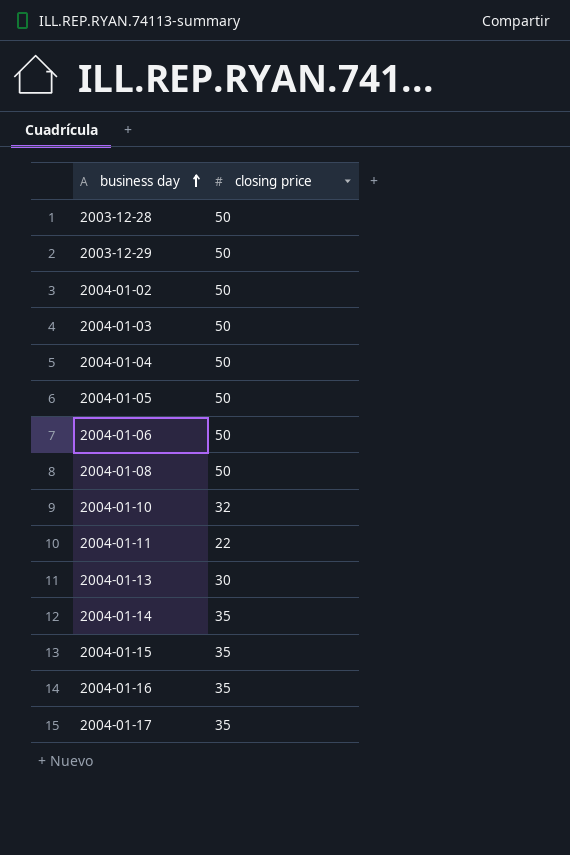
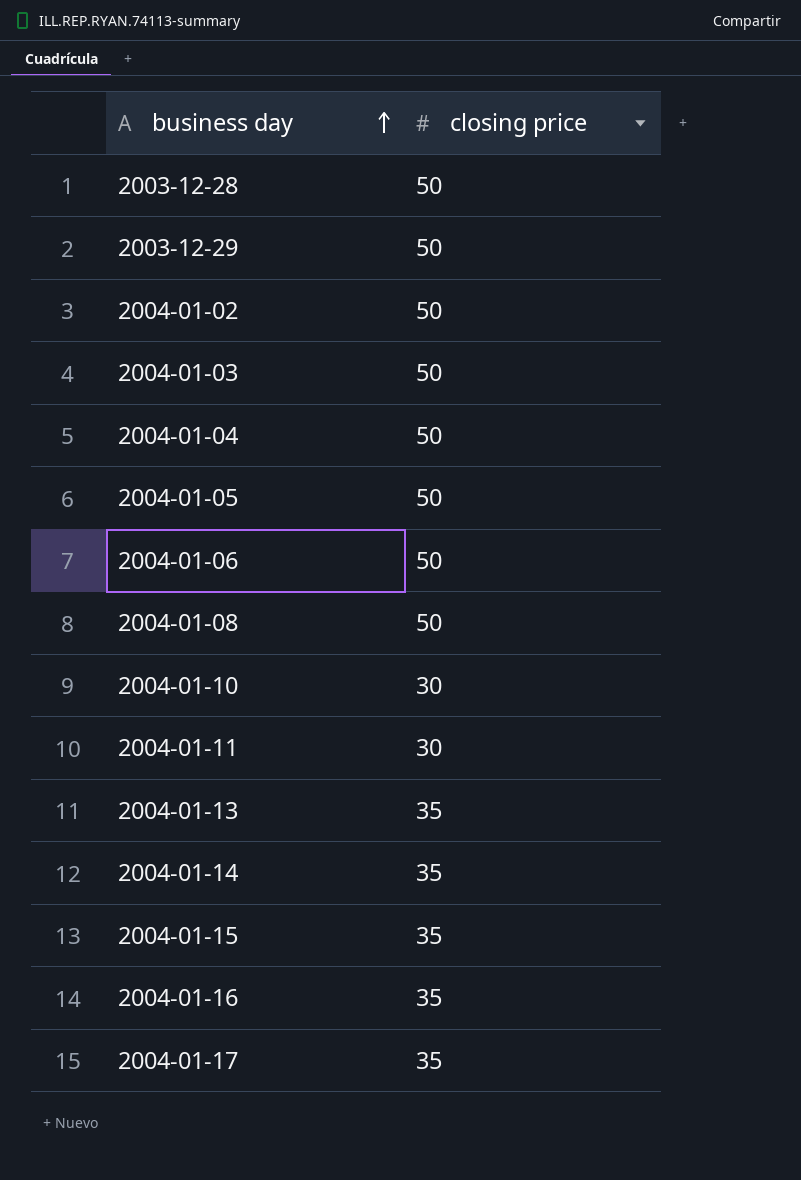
2004-01-10 | closing price: 32 -> 30
2004-01-11 | closing price: 22 -> 30
2004-01-13 | closing price: 30 -> 35

